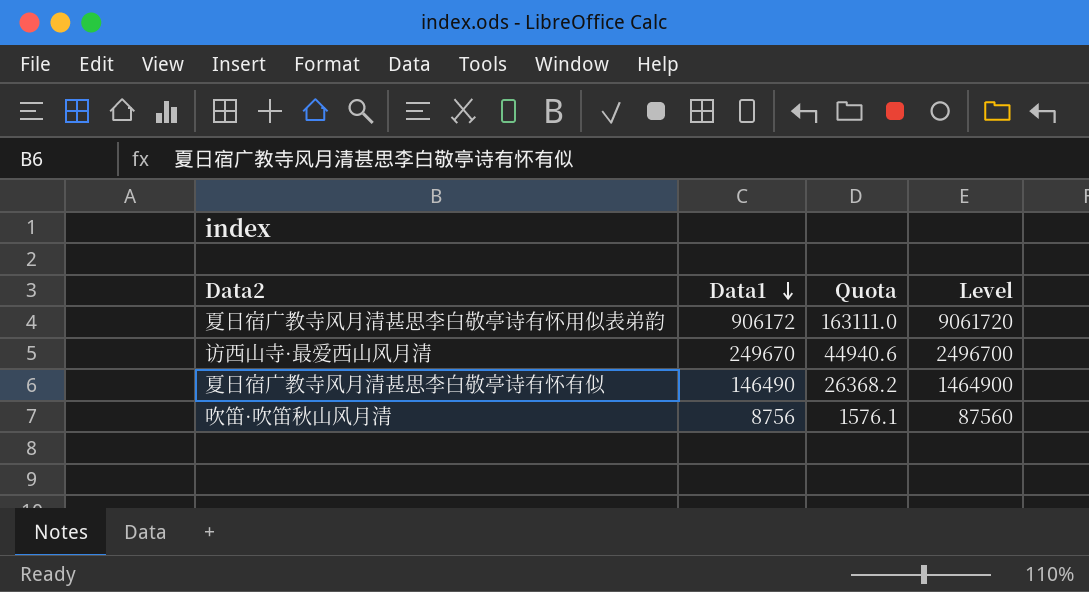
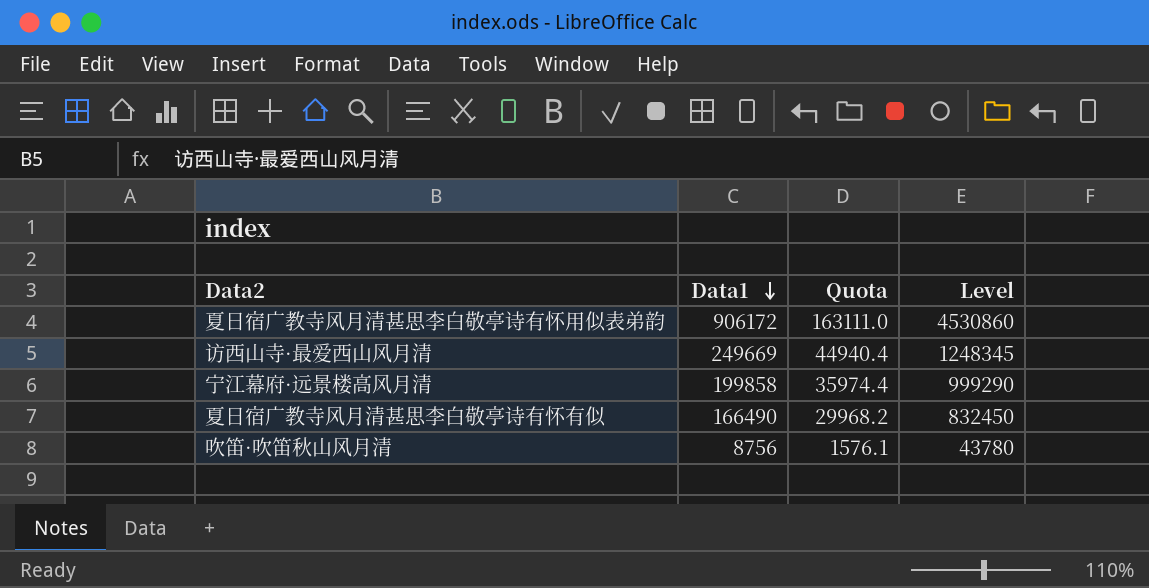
column Level | formula: [Data1] * 10 -> [Data1] * 5
访西山寺·最爱西山风月清 | Data1: 249670 -> 249669
访西山寺·最爱西山风月清 | Quota: 44940.6 -> 44940.4
row 宁江幕府·远景楼高风月清: none -> 199858 | 35974.4 | 999290
夏日宿广教寺风月清甚思李白敬亭诗有怀有似 | Data1: 146490 -> 166490
夏日宿广教寺风月清甚思李白敬亭诗有怀有似 | Quota: 26368.2 -> 29968.2

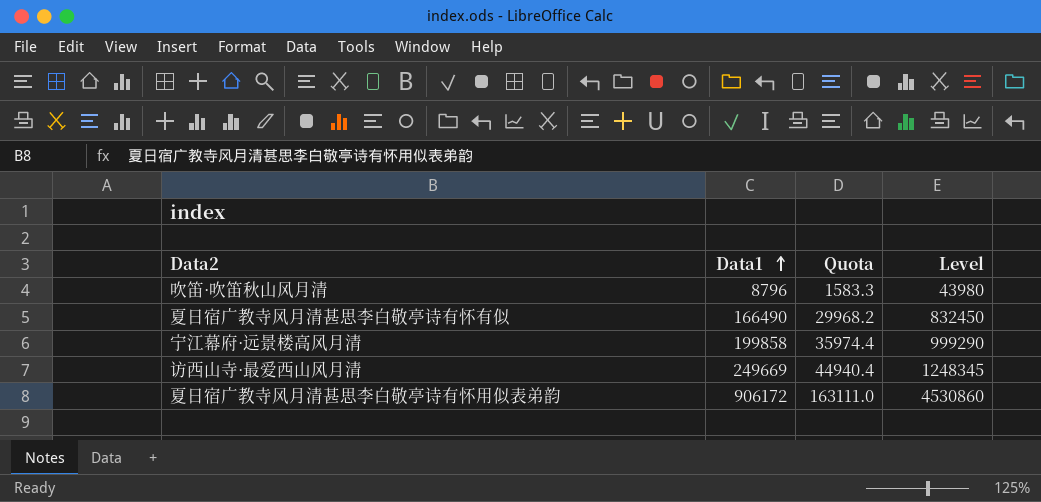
row order: Data1 descending -> Data1 ascending
吹笛·吹笛秋山风月清 | Data1: 8756 -> 8796
吹笛·吹笛秋山风月清 | Quota: 1576.1 -> 1583.3
吹笛·吹笛秋山风月清 | Level: 43780 -> 43980

